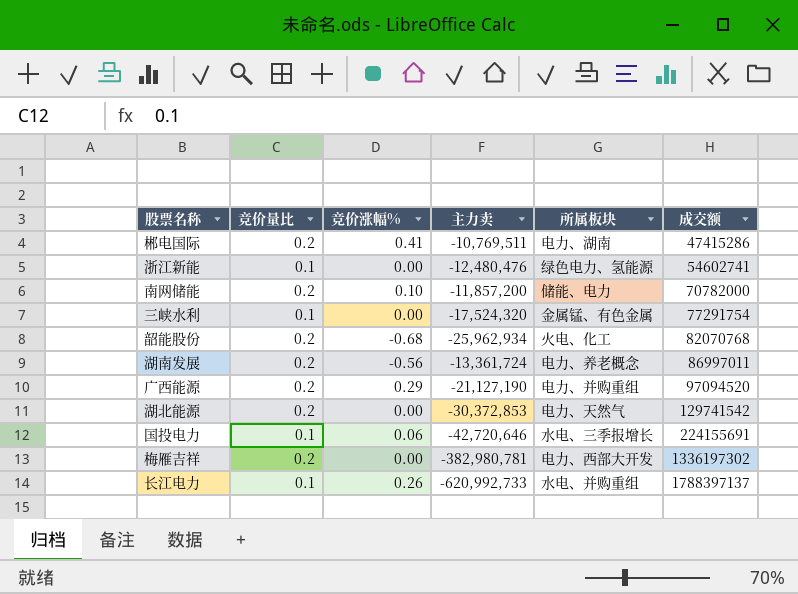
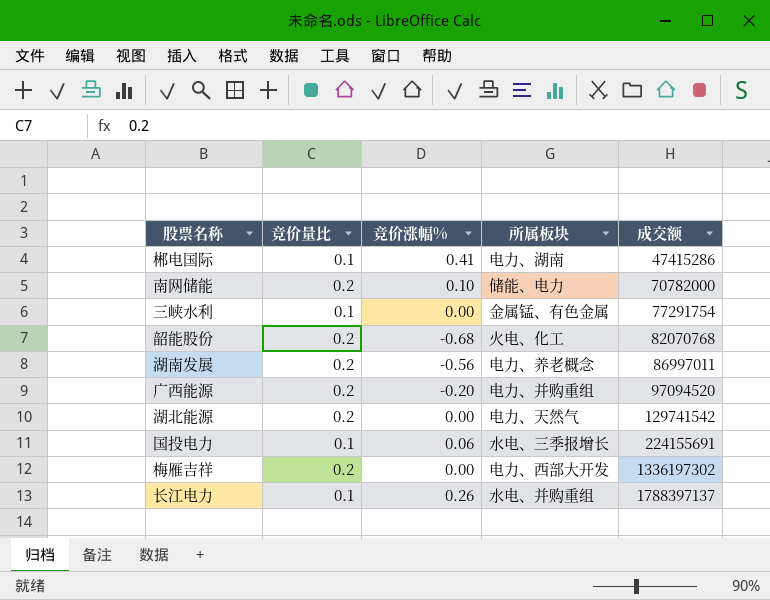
column 主力卖 | position: 4 -> none
row 浙江新能: 0.1 | 0.00 | -12,480,476 | 绿色电力、氢能源 | 54602741 -> none
郴电国际 | 竞价量比: 0.2 -> 0.1
广西能源 | 竞价涨幅%: 0.29 -> -0.20

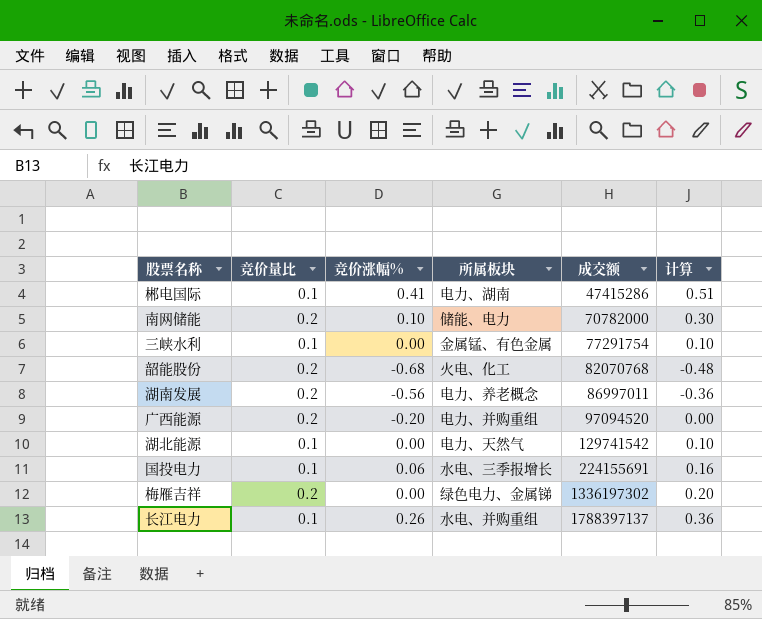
column 计算 | formula: none -> [竞价量比] + [竞价涨幅%]
湖北能源 | 竞价量比: 0.2 -> 0.1
梅雁吉祥 | 所属板块: 电力、西部大开发 -> 绿色电力、金属锑

